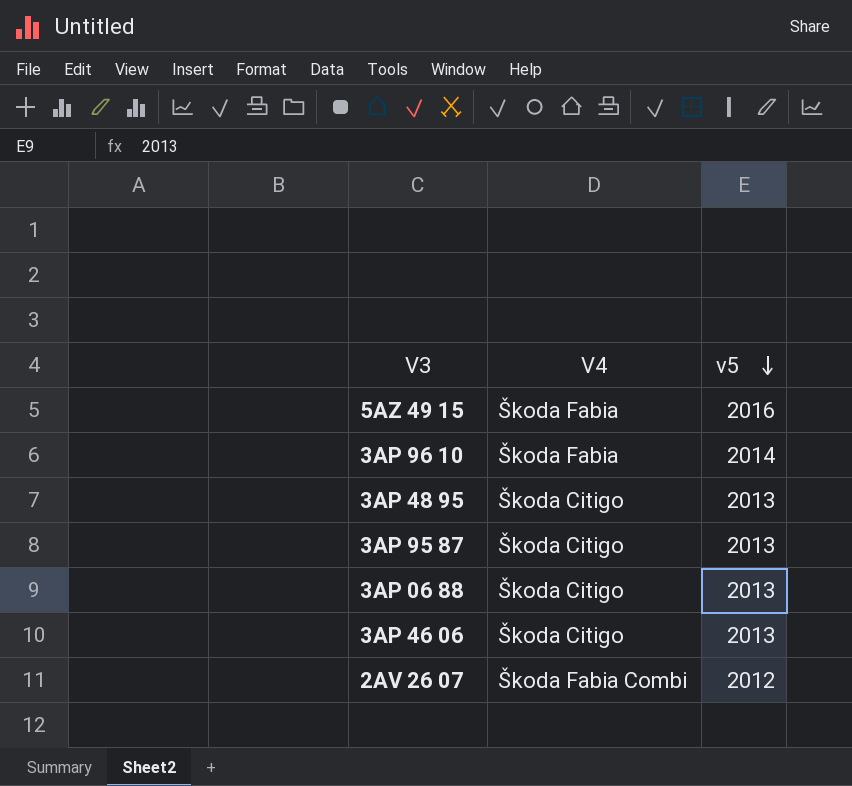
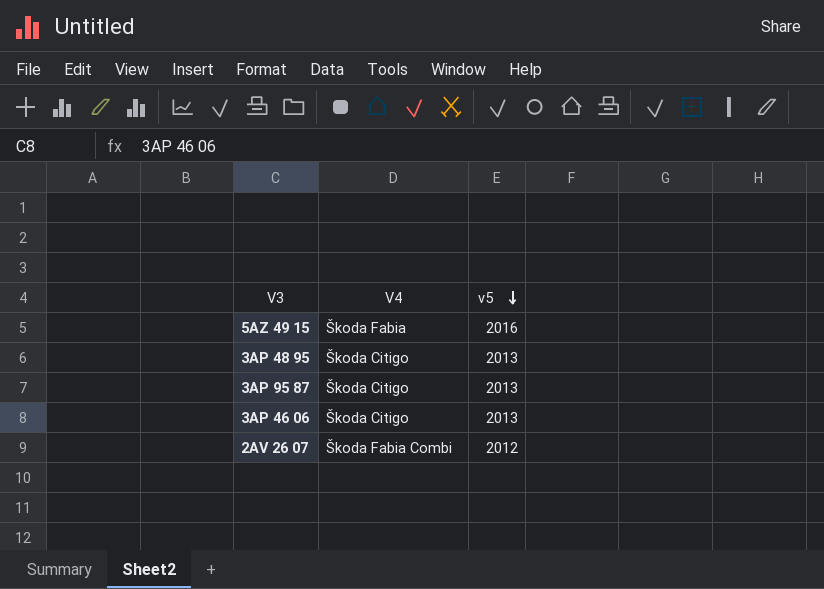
row 3AP 96 10: Škoda Fabia | 2014 -> none
row 3AP 06 88: Škoda Citigo | 2013 -> none

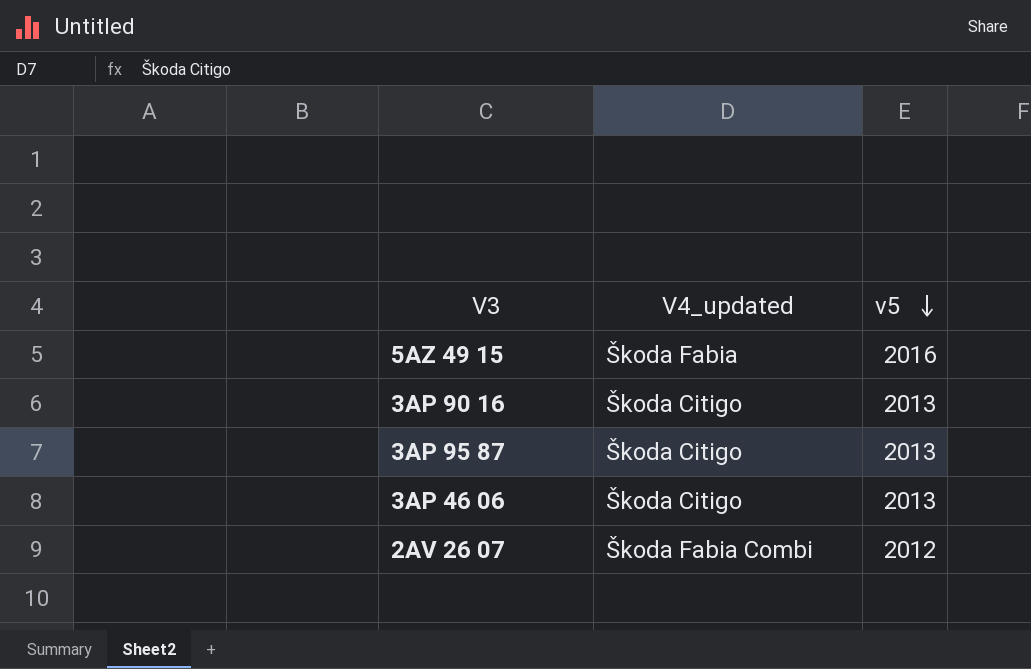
column name: V4 -> V4_updated
row 3AP 48 95: Škoda Citigo | 2013 -> none
row 3AP 90 16: none -> Škoda Citigo | 2013

